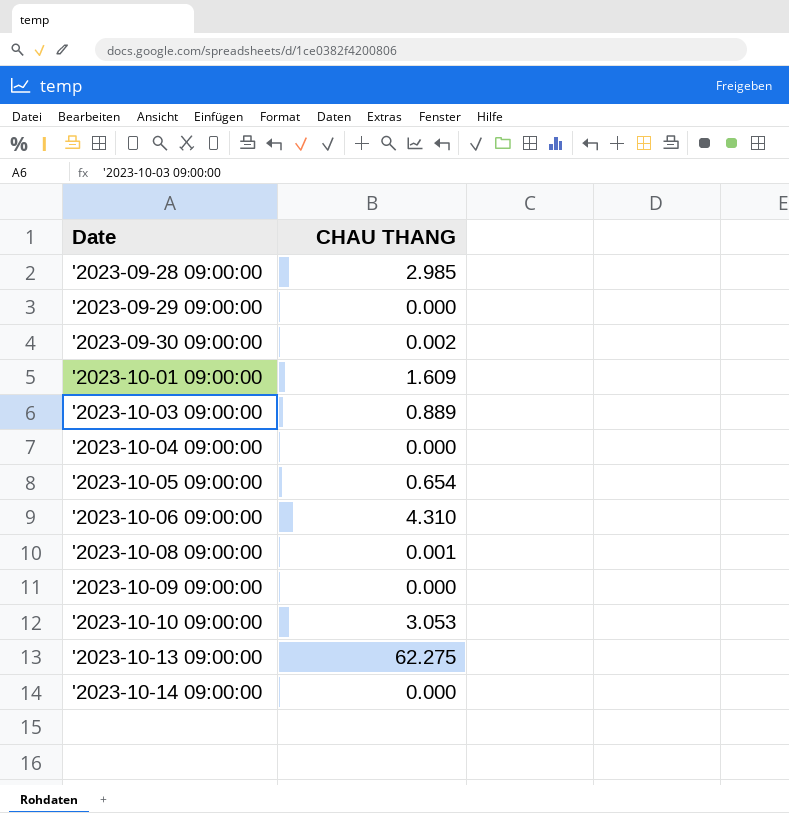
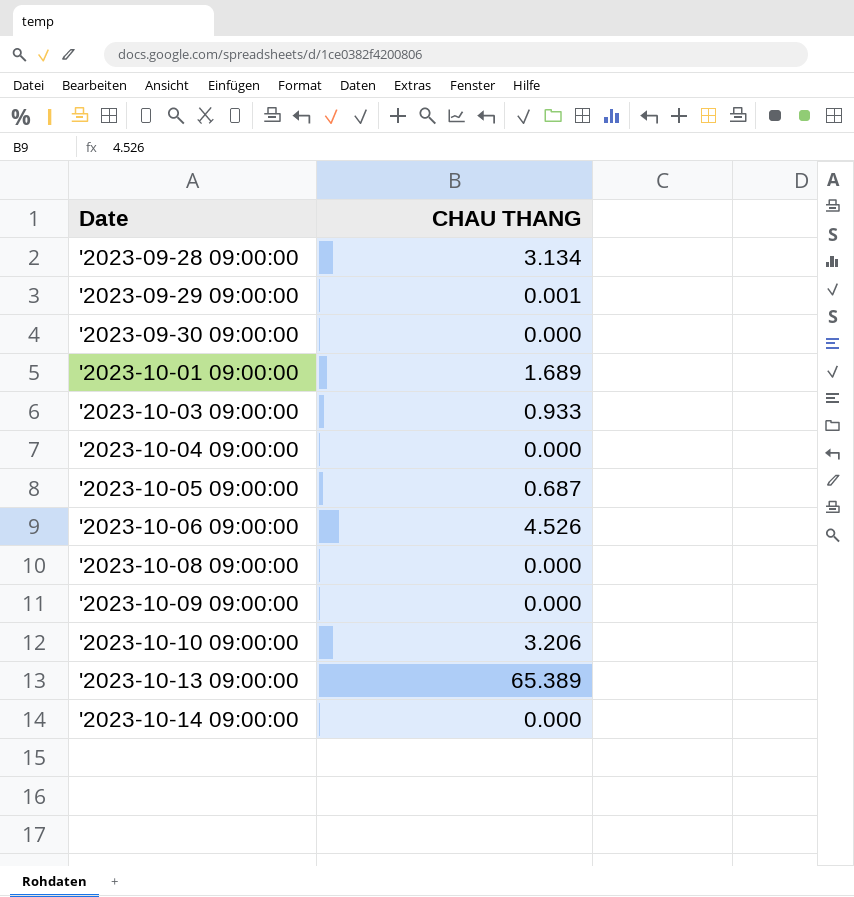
'2023-09-28 09:00:00 | CHAU THANG: 2.985 -> 3.134
'2023-09-29 09:00:00 | CHAU THANG: 0.000 -> 0.001
'2023-09-30 09:00:00 | CHAU THANG: 0.002 -> 0.000
'2023-10-01 09:00:00 | CHAU THANG: 1.609 -> 1.689
'2023-10-03 09:00:00 | CHAU THANG: 0.889 -> 0.933
'2023-10-05 09:00:00 | CHAU THANG: 0.654 -> 0.687
'2023-10-06 09:00:00 | CHAU THANG: 4.310 -> 4.526
'2023-10-08 09:00:00 | CHAU THANG: 0.001 -> 0.000
'2023-10-10 09:00:00 | CHAU THANG: 3.053 -> 3.206
'2023-10-13 09:00:00 | CHAU THANG: 62.275 -> 65.389

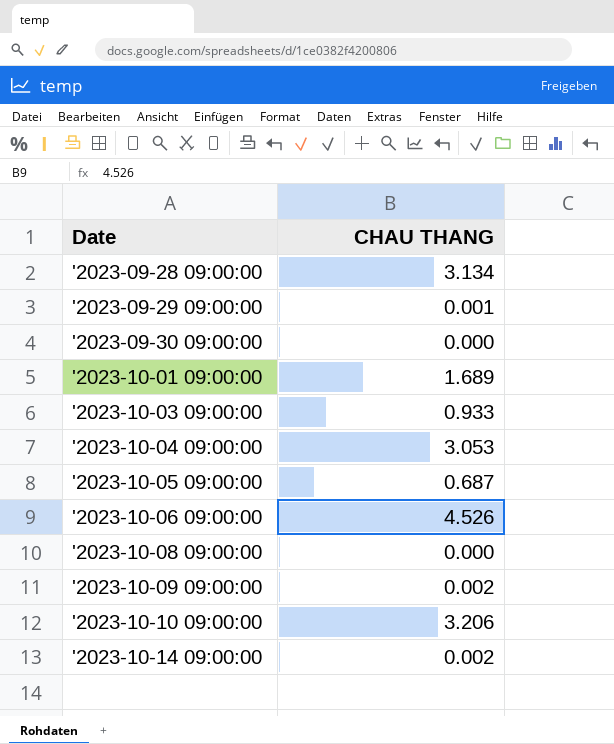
row '2023-10-13 09:00:00: 65.389 -> none
'2023-10-04 09:00:00 | CHAU THANG: 0.000 -> 3.053
'2023-10-09 09:00:00 | CHAU THANG: 0.000 -> 0.002
'2023-10-14 09:00:00 | CHAU THANG: 0.000 -> 0.002

